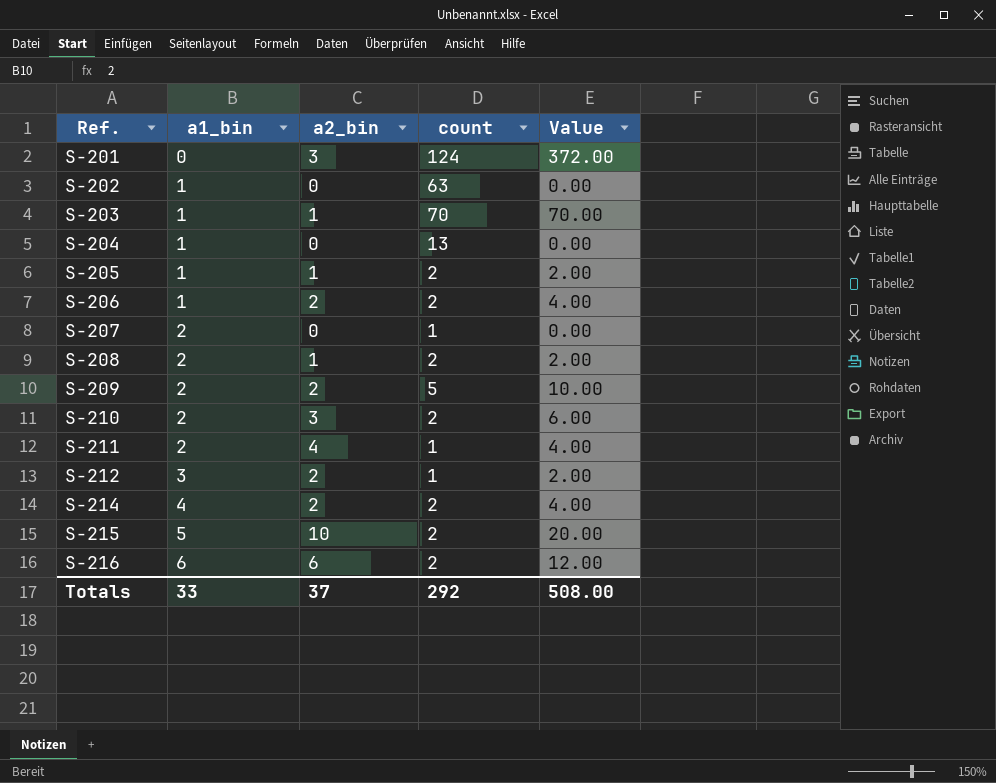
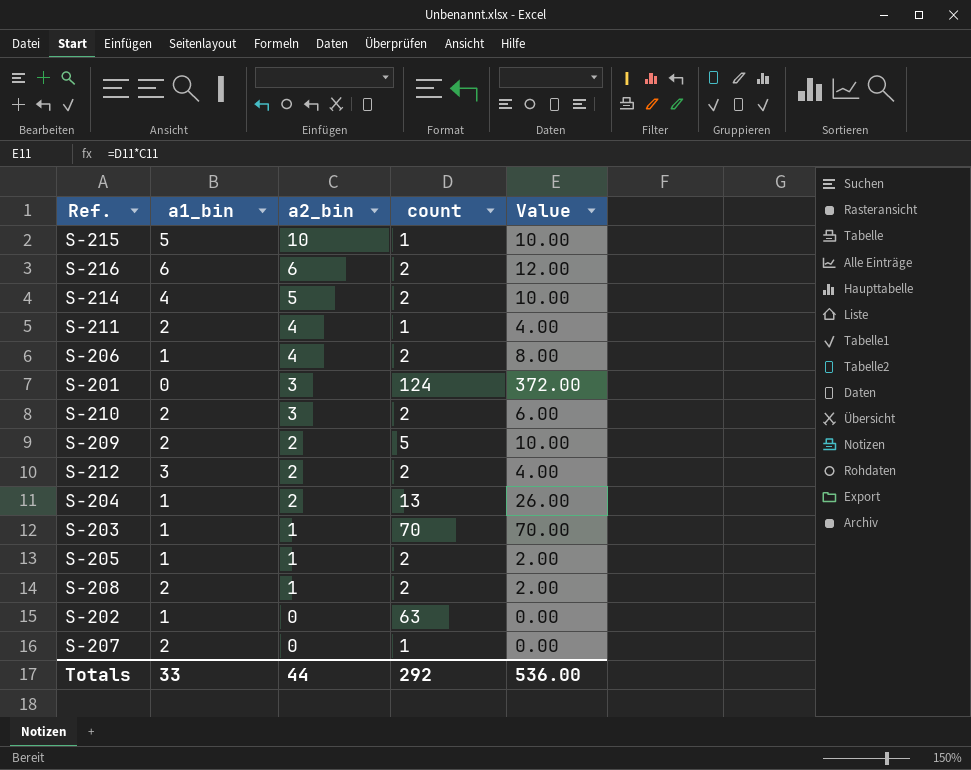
row order: Ref. ascending -> a2_bin descending
S-215 | count: 2 -> 1
S-215 | Value: 20.00 -> 10.00
S-214 | a2_bin: 2 -> 5
S-214 | Value: 4.00 -> 10.00
S-206 | a2_bin: 2 -> 4
S-206 | Value: 4.00 -> 8.00
S-212 | count: 1 -> 2
S-212 | Value: 2.00 -> 4.00
S-204 | a2_bin: 0 -> 2
S-204 | Value: 0.00 -> 26.00
Totals | a2_bin: 37 -> 44
Totals | Value: 508.00 -> 536.00

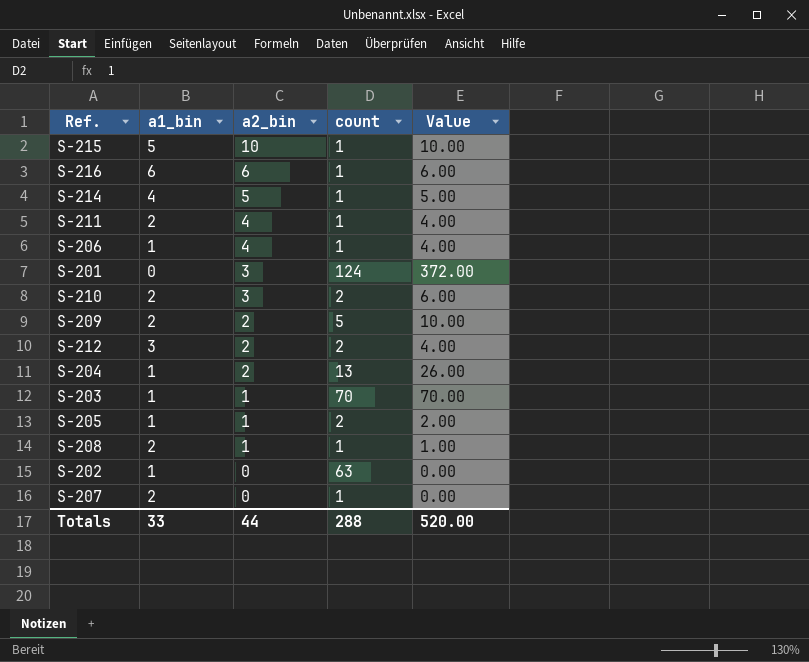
S-216 | count: 2 -> 1
S-216 | Value: 12.00 -> 6.00
S-214 | count: 2 -> 1
S-214 | Value: 10.00 -> 5.00
S-206 | count: 2 -> 1
S-206 | Value: 8.00 -> 4.00
S-208 | count: 2 -> 1
S-208 | Value: 2.00 -> 1.00
Totals | count: 292 -> 288
Totals | Value: 536.00 -> 520.00

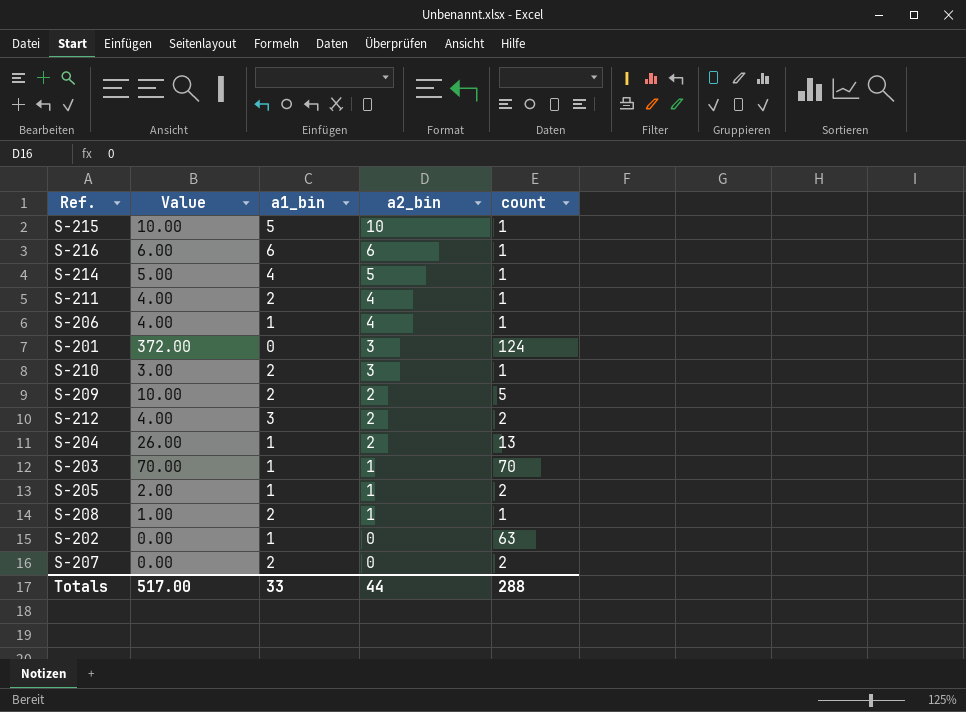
column Value | position: 5 -> 2
S-210 | Value: 6.00 -> 3.00
S-210 | count: 2 -> 1
S-207 | count: 1 -> 2
Totals | Value: 520.00 -> 517.00

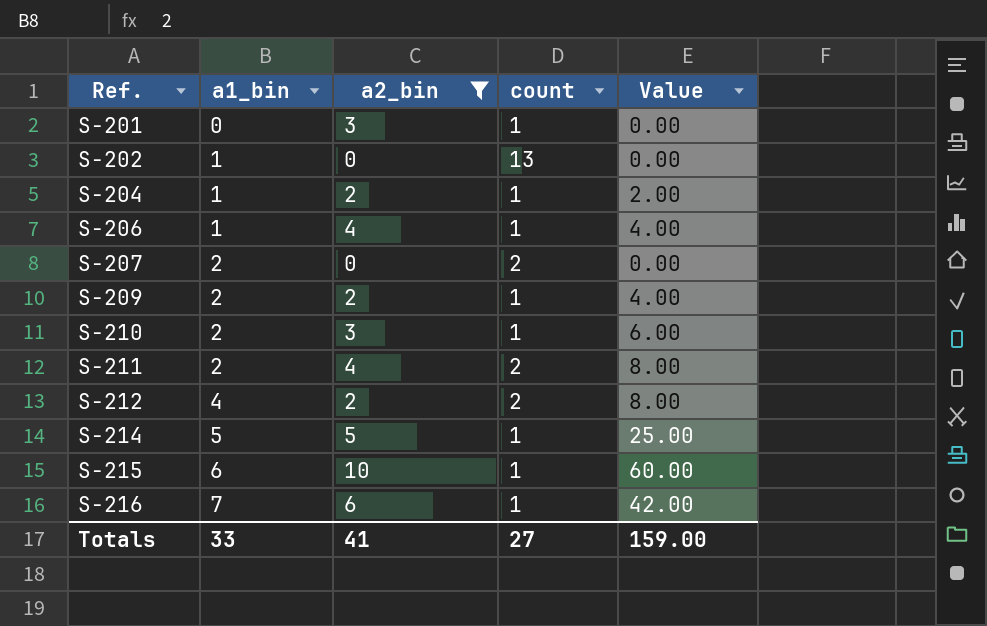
filter: none -> a2_bin != 1
row order: a2_bin descending -> Ref. ascending
column Value | formula: [a2_bin] * [count] -> [a1_bin] * [a2_bin]
column Value | position: 2 -> 5
S-201 | count: 124 -> 1
S-202 | count: 63 -> 13
S-204 | count: 13 -> 1
S-209 | count: 5 -> 1
S-211 | count: 1 -> 2
S-212 | a1_bin: 3 -> 4
S-214 | a1_bin: 4 -> 5
S-215 | a1_bin: 5 -> 6
S-216 | a1_bin: 6 -> 7
Totals | a2_bin: 44 -> 41
Totals | count: 288 -> 27
Totals | Value: 517.00 -> 159.00

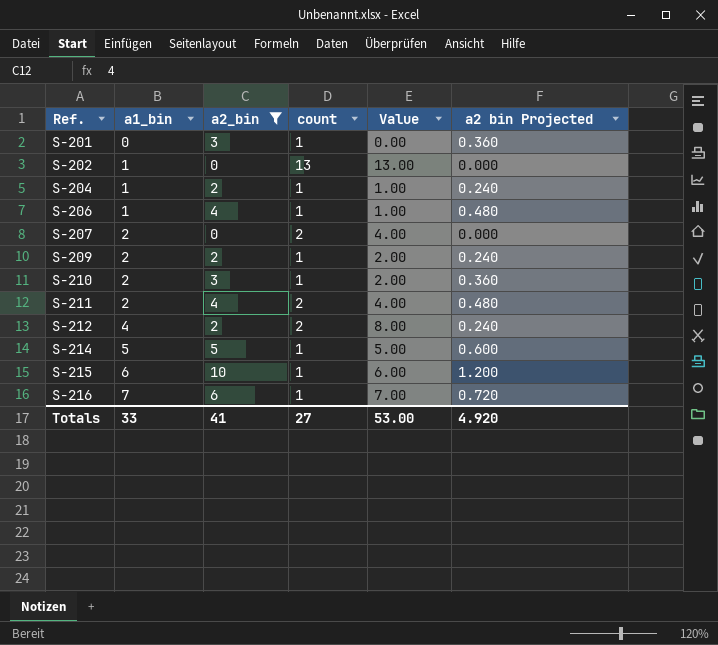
column Value | formula: [a1_bin] * [a2_bin] -> [a1_bin] * [count]
column a2 bin Projected | formula: none -> [a2_bin] * 0.12
Totals | Value: 159.00 -> 53.00

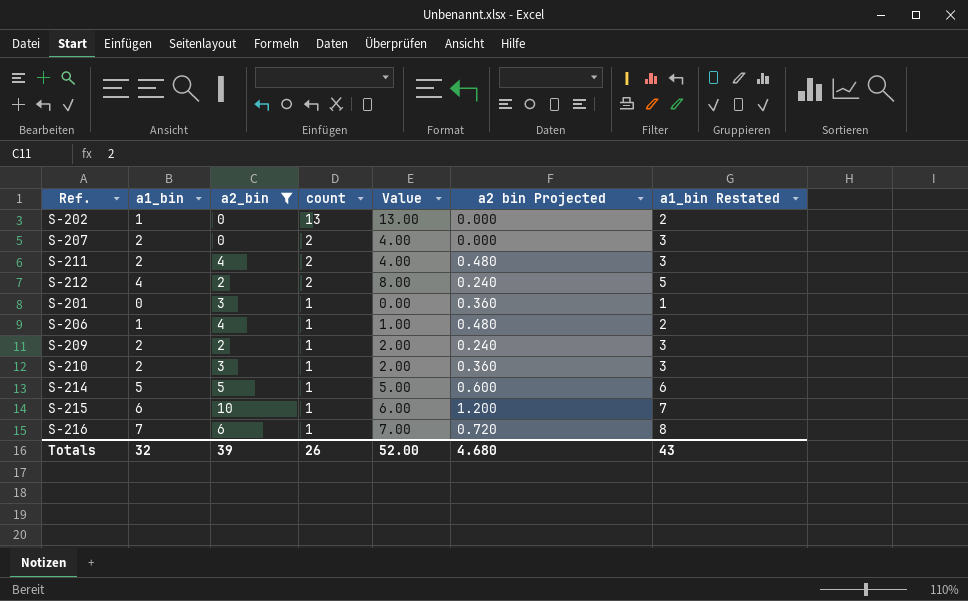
row order: Ref. ascending -> count descending
column a1_bin Restated | formula: none -> [a1_bin] + 1
row S-204: 1 | 2 | 1 | 1.00 | 0.240 -> none
Totals | a1_bin: 33 -> 32
Totals | a2_bin: 41 -> 39
Totals | count: 27 -> 26
Totals | Value: 53.00 -> 52.00
Totals | a2 bin Projected: 4.920 -> 4.680

